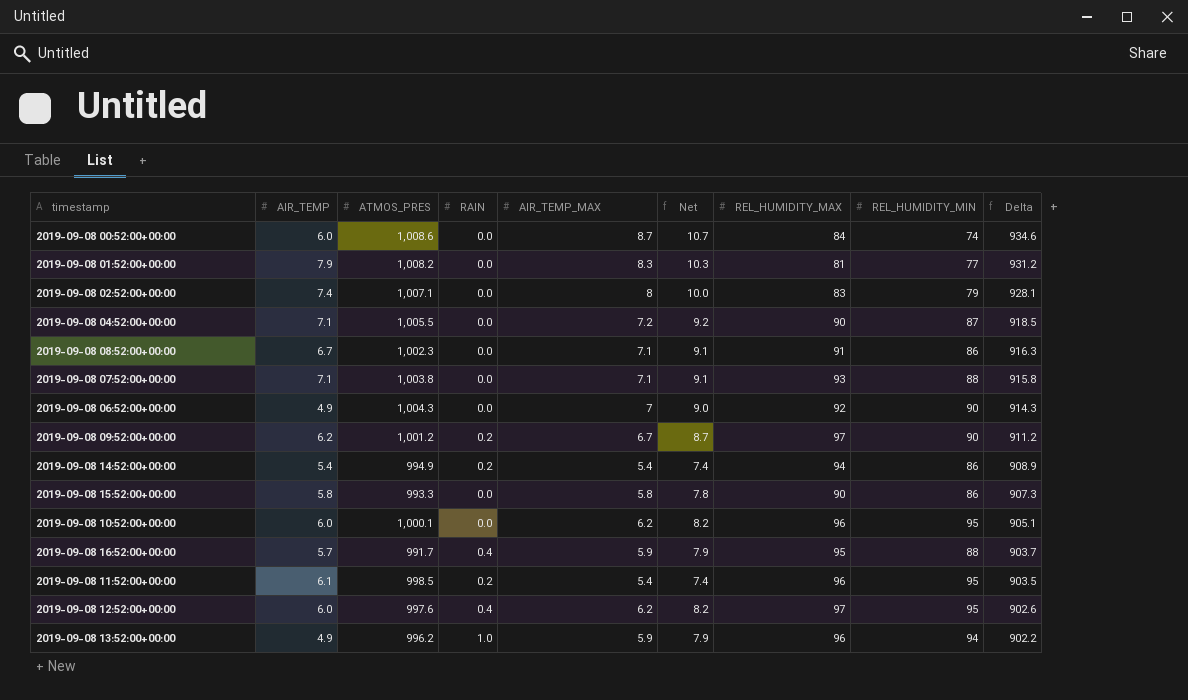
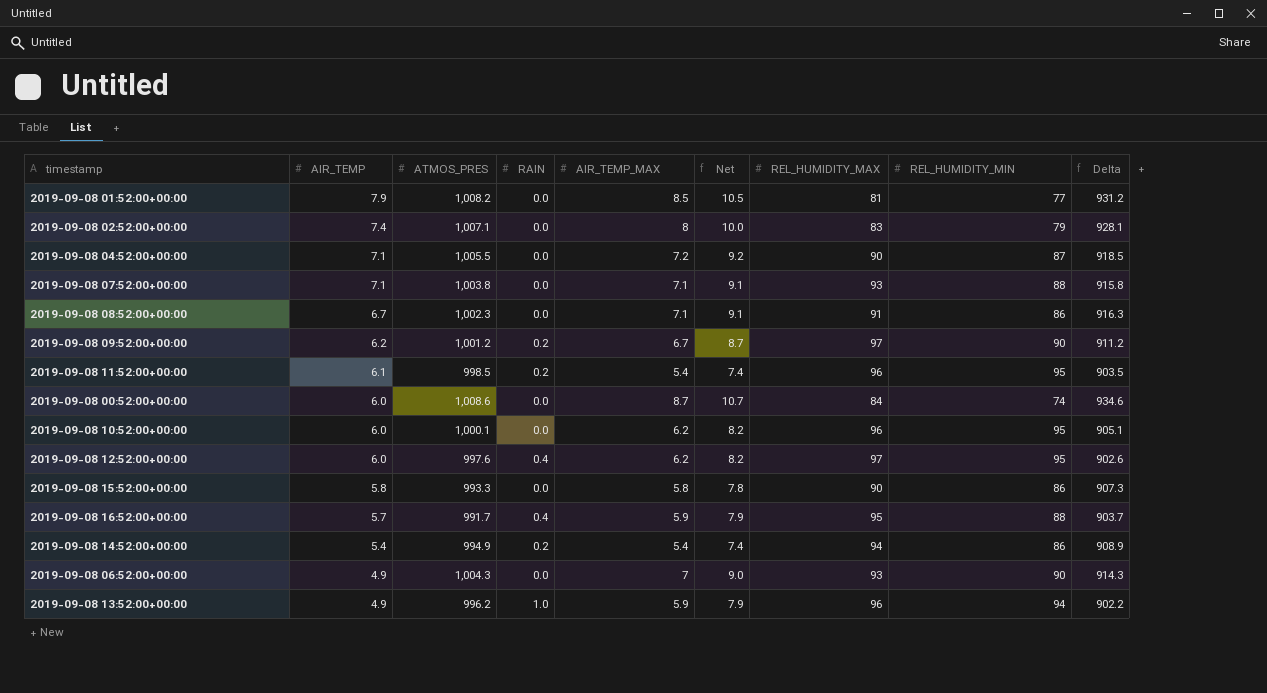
row order: Delta descending -> AIR_TEMP descending
2019-09-08 01:52:00+00:00 | AIR_TEMP_MAX: 8.3 -> 8.5
2019-09-08 01:52:00+00:00 | Net: 10.3 -> 10.5
2019-09-08 06:52:00+00:00 | REL_HUMIDITY_MAX: 92 -> 93

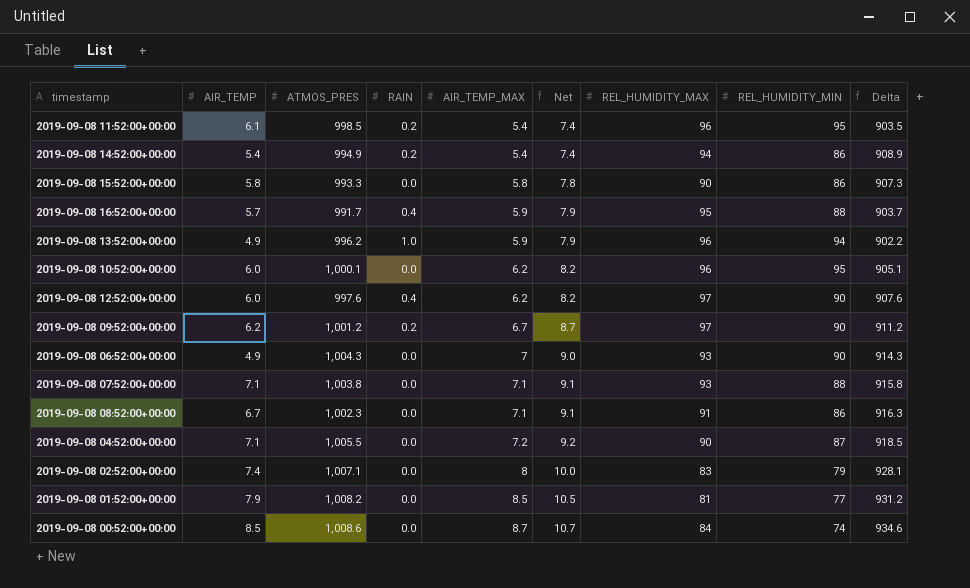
row order: AIR_TEMP descending -> AIR_TEMP_MAX ascending
2019-09-08 12:52:00+00:00 | REL_HUMIDITY_MIN: 95 -> 90
2019-09-08 12:52:00+00:00 | Delta: 902.6 -> 907.6
2019-09-08 00:52:00+00:00 | AIR_TEMP: 6.0 -> 8.5

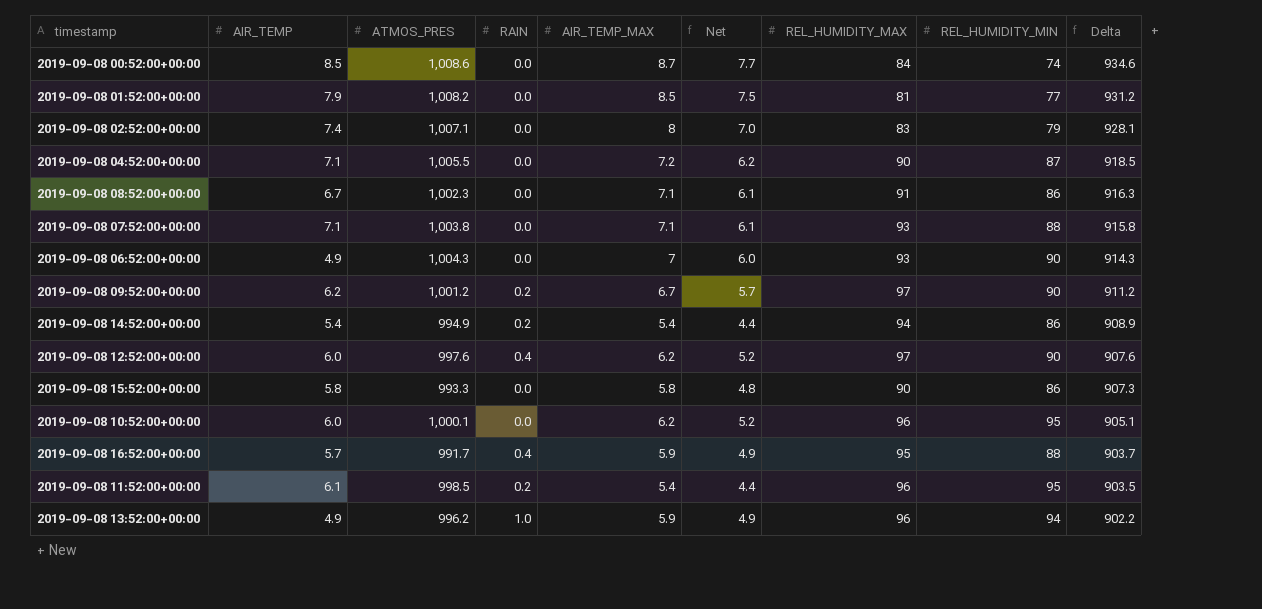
row order: AIR_TEMP_MAX ascending -> Delta descending
column Net | formula: [AIR_TEMP_MAX] + 2 -> [AIR_TEMP_MAX] - 1

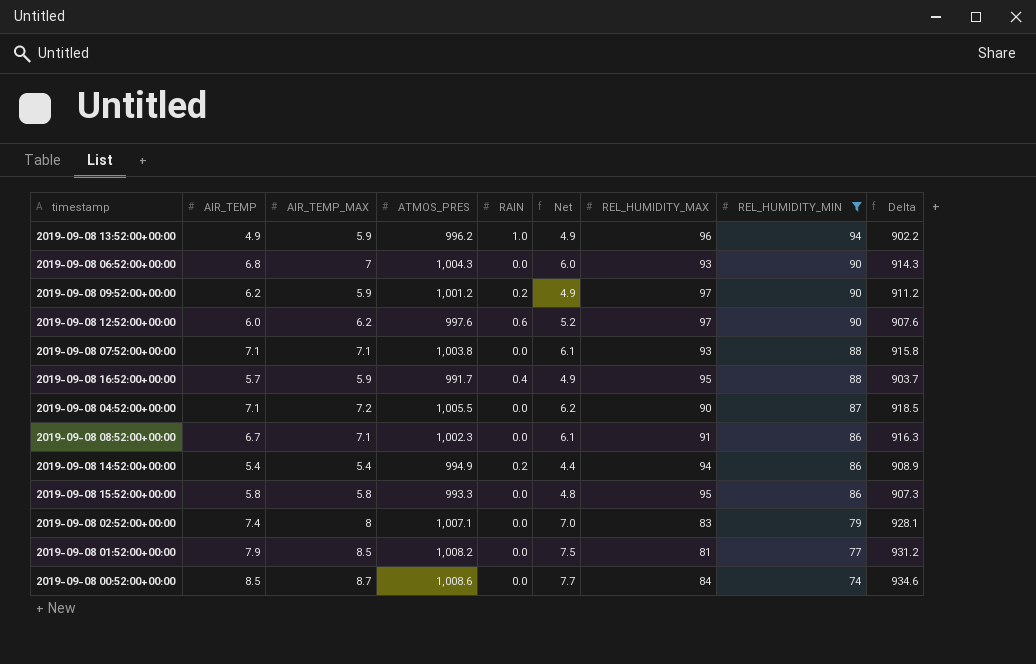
filter: none -> REL_HUMIDITY_MIN != 95
row order: Delta descending -> REL_HUMIDITY_MIN descending
column AIR_TEMP_MAX | position: 5 -> 3
2019-09-08 06:52:00+00:00 | AIR_TEMP: 4.9 -> 6.8
2019-09-08 09:52:00+00:00 | AIR_TEMP_MAX: 6.7 -> 5.9
2019-09-08 09:52:00+00:00 | Net: 5.7 -> 4.9
2019-09-08 12:52:00+00:00 | RAIN: 0.4 -> 0.6
2019-09-08 15:52:00+00:00 | REL_HUMIDITY_MAX: 90 -> 95

